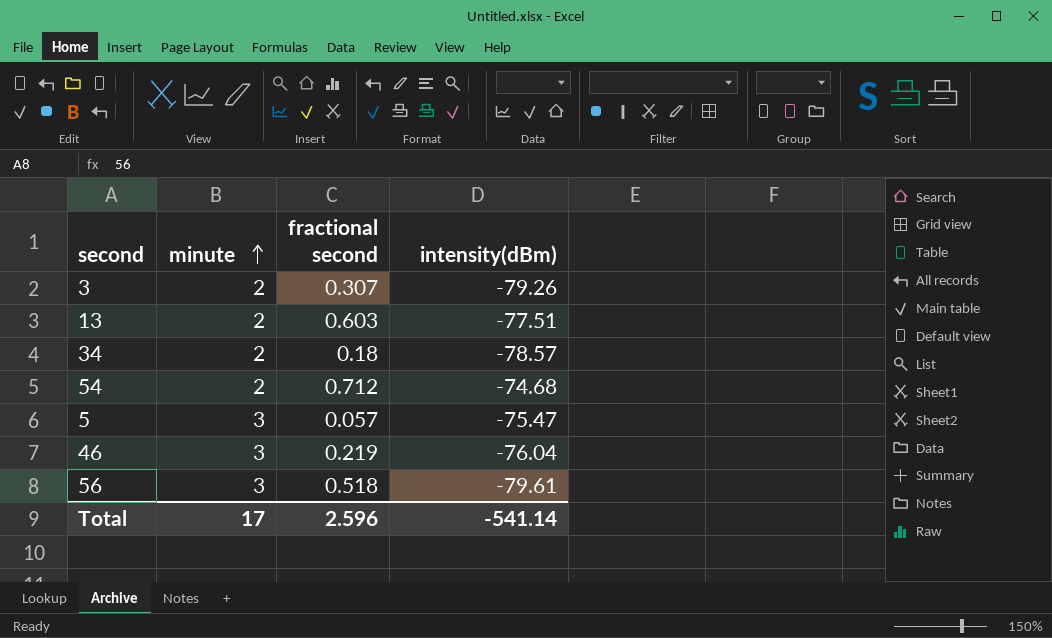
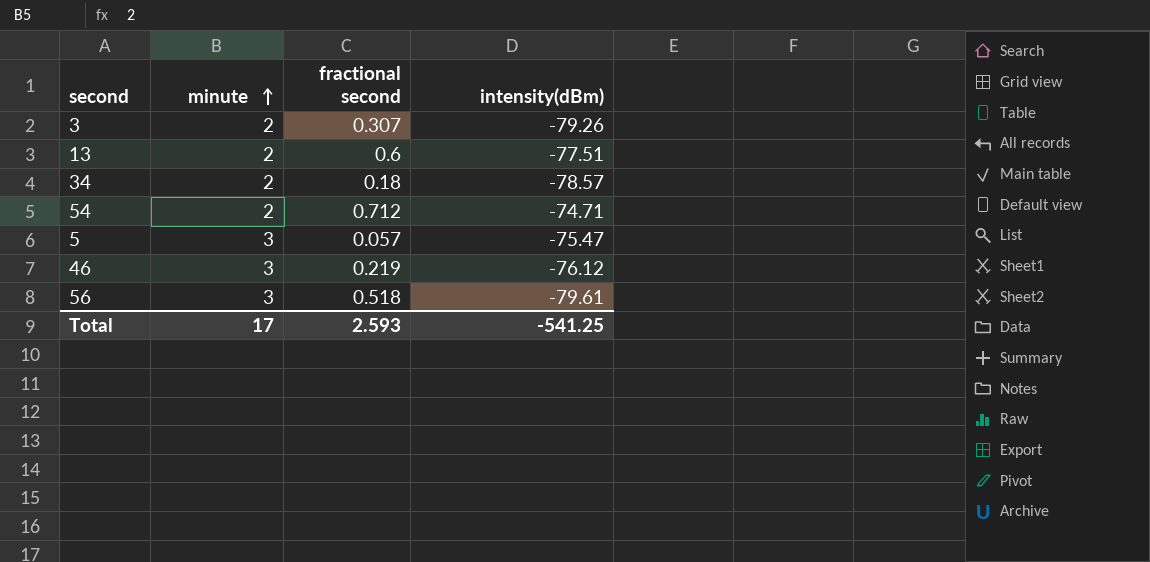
13 | fractional second: 0.603 -> 0.6
54 | intensity(dBm): -74.68 -> -74.71
46 | intensity(dBm): -76.04 -> -76.12
Total | fractional second: 2.596 -> 2.593
Total | intensity(dBm): -541.14 -> -541.25

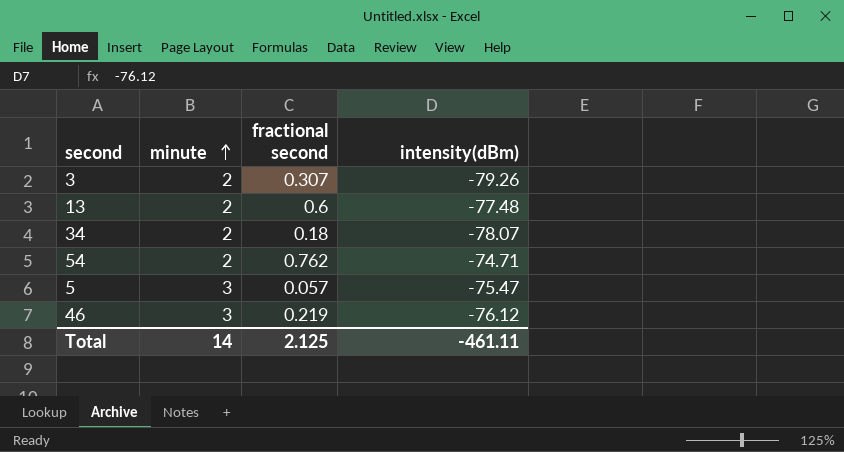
row 56: 3 | 0.518 | -79.61 -> none
13 | intensity(dBm): -77.51 -> -77.48
34 | intensity(dBm): -78.57 -> -78.07
54 | fractional second: 0.712 -> 0.762
Total | minute: 17 -> 14
Total | fractional second: 2.593 -> 2.125
Total | intensity(dBm): -541.25 -> -461.11

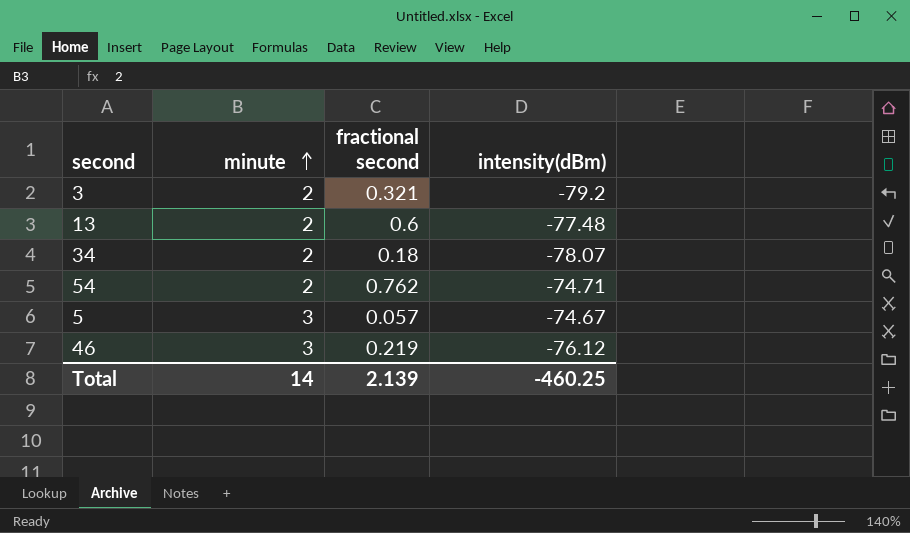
3 | fractional second: 0.307 -> 0.321
3 | intensity(dBm): -79.26 -> -79.2
5 | intensity(dBm): -75.47 -> -74.67
Total | fractional second: 2.125 -> 2.139
Total | intensity(dBm): -461.11 -> -460.25

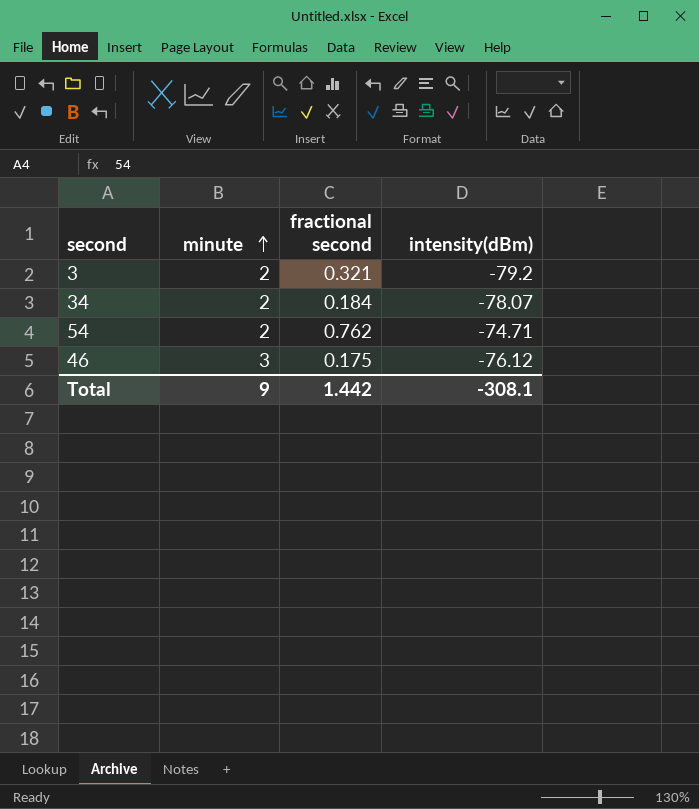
row 13: 2 | 0.6 | -77.48 -> none
row 5: 3 | 0.057 | -74.67 -> none
34 | fractional second: 0.18 -> 0.184
46 | fractional second: 0.219 -> 0.175
Total | minute: 14 -> 9
Total | fractional second: 2.139 -> 1.442
Total | intensity(dBm): -460.25 -> -308.1

